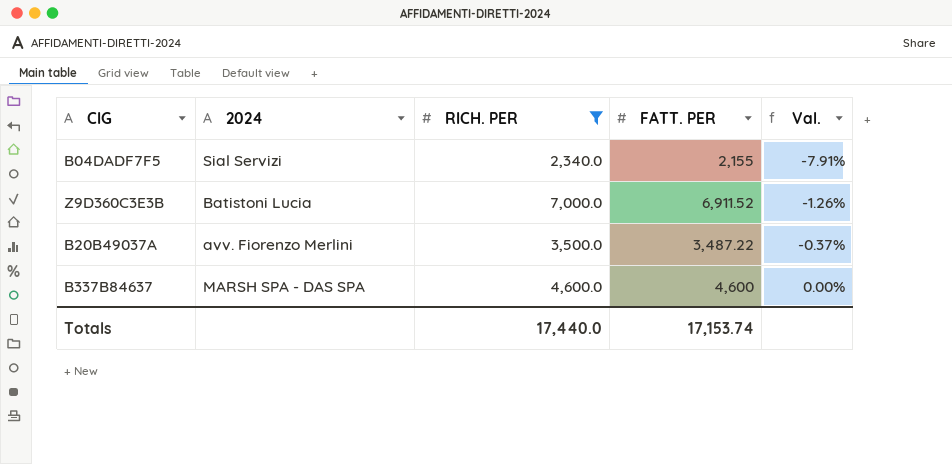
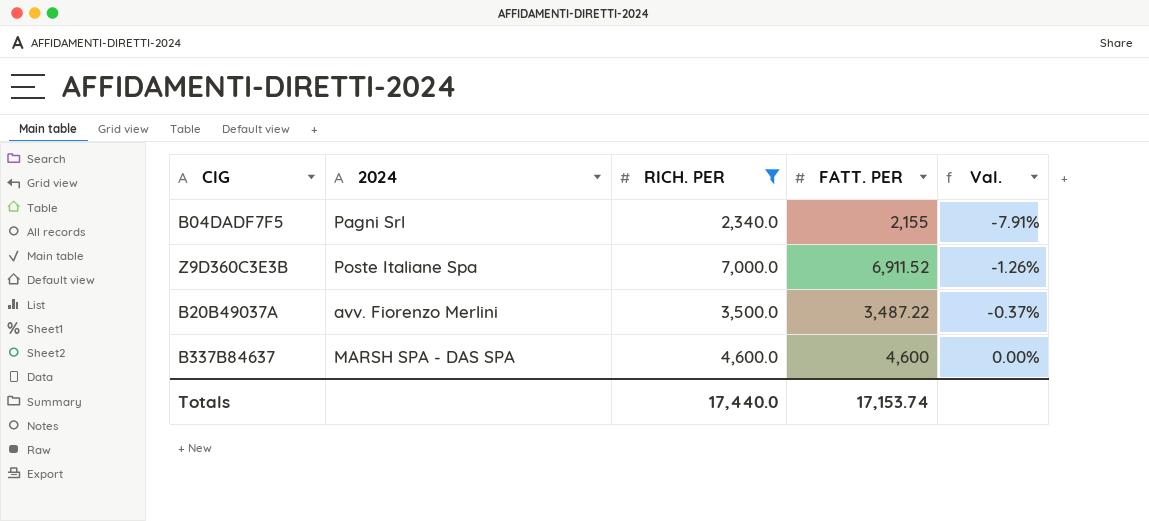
B04DADF7F5 | 2024: Sial Servizi -> Pagni Srl
Z9D360C3E3B | 2024: Batistoni Lucia -> Poste Italiane Spa

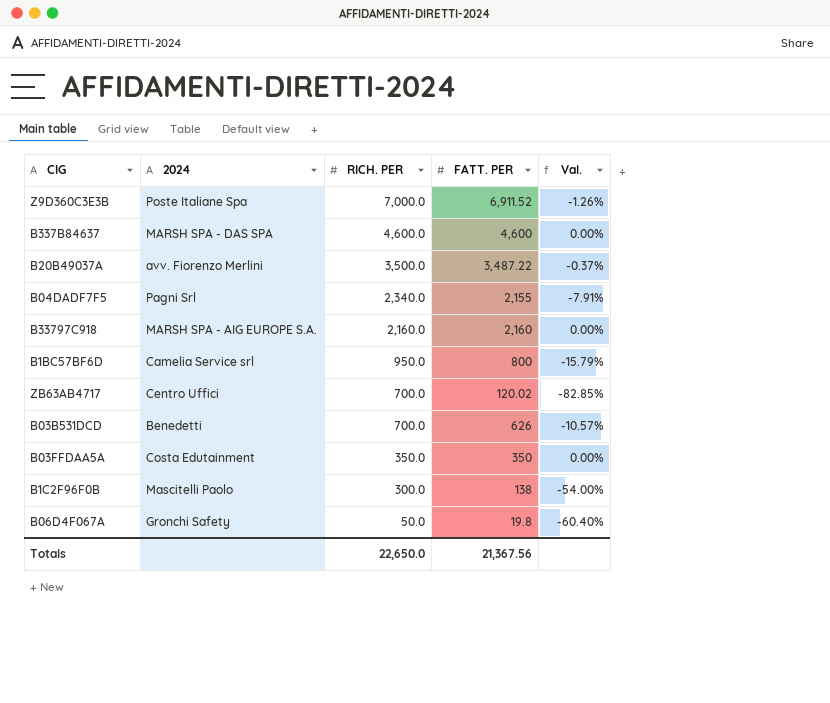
filter: RICH. PER >= 2,340.0 -> none
row order: Val. ascending -> RICH. PER descending
Totals | RICH. PER: 17,440.0 -> 22,650.0
Totals | FATT. PER: 17,153.74 -> 21,367.56

